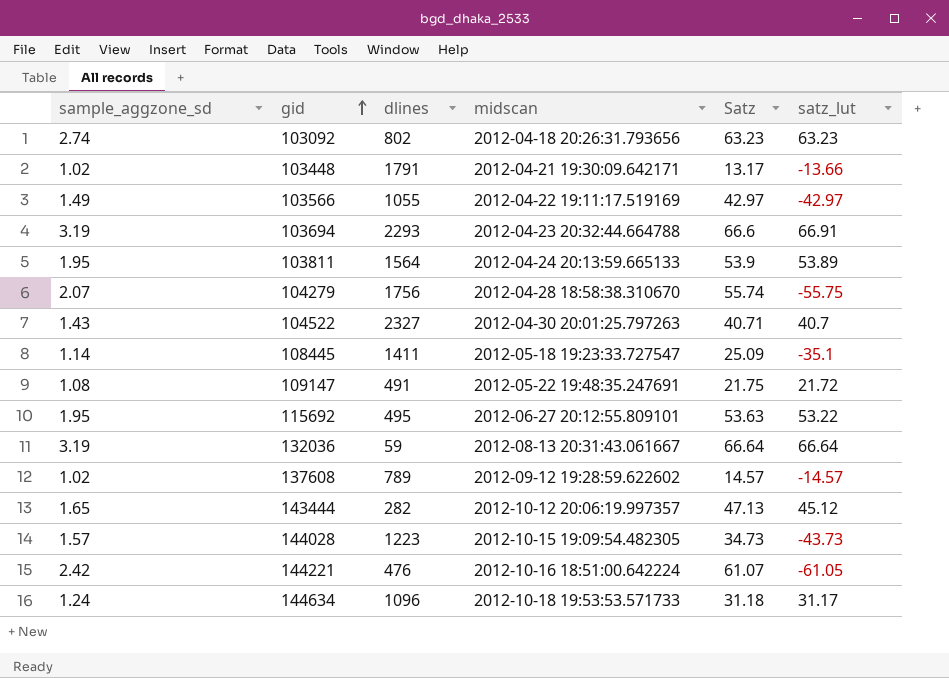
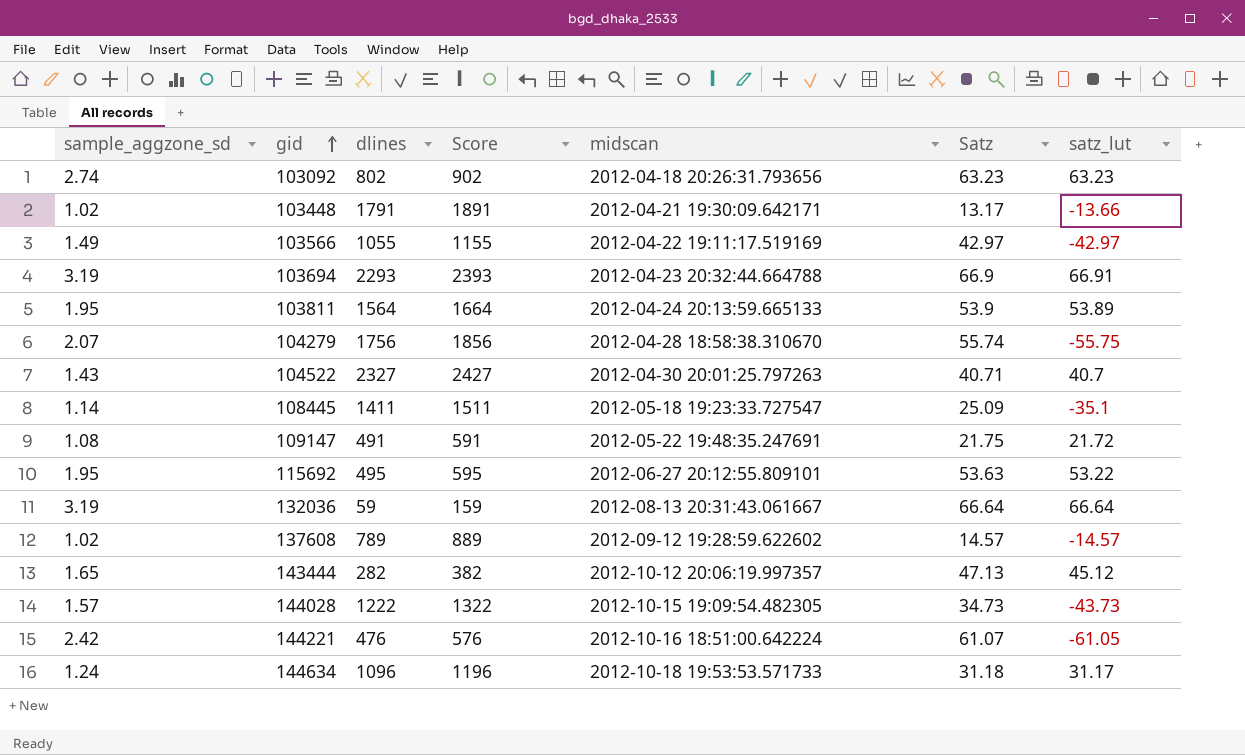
column Score | formula: none -> [dlines] + 100
103694 | Satz: 66.6 -> 66.9
144028 | dlines: 1223 -> 1222

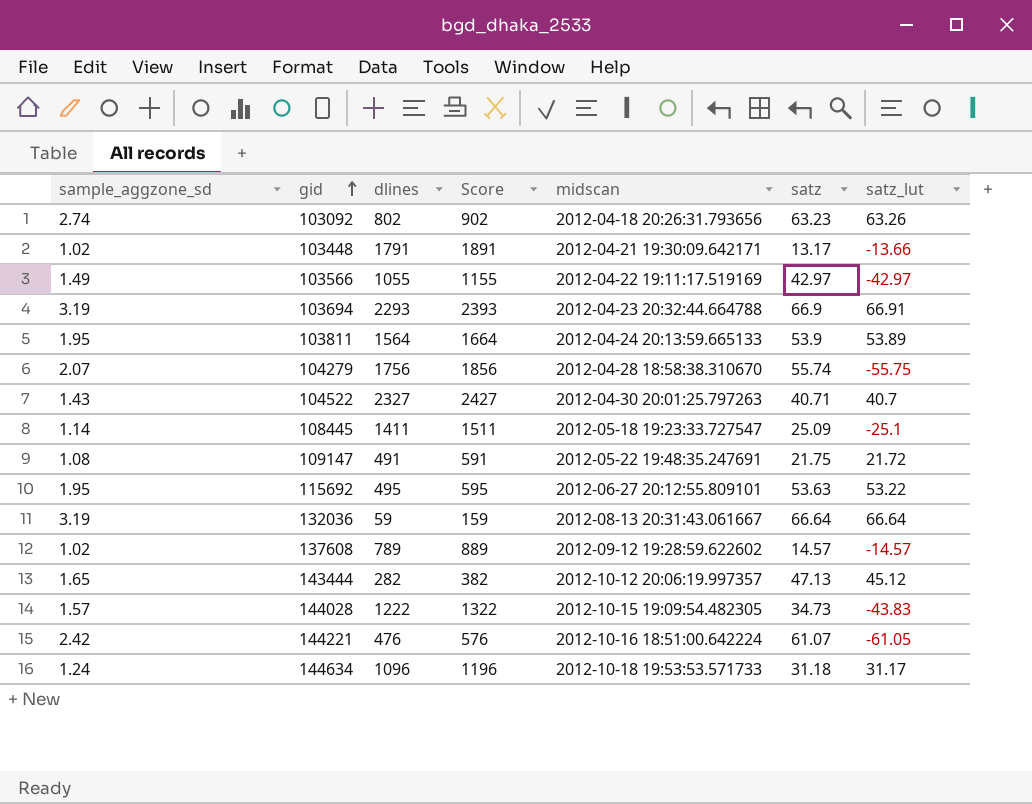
column name: Satz -> satz
103092 | satz_lut: 63.23 -> 63.26
108445 | satz_lut: -35.1 -> -25.1
144028 | satz_lut: -43.73 -> -43.83

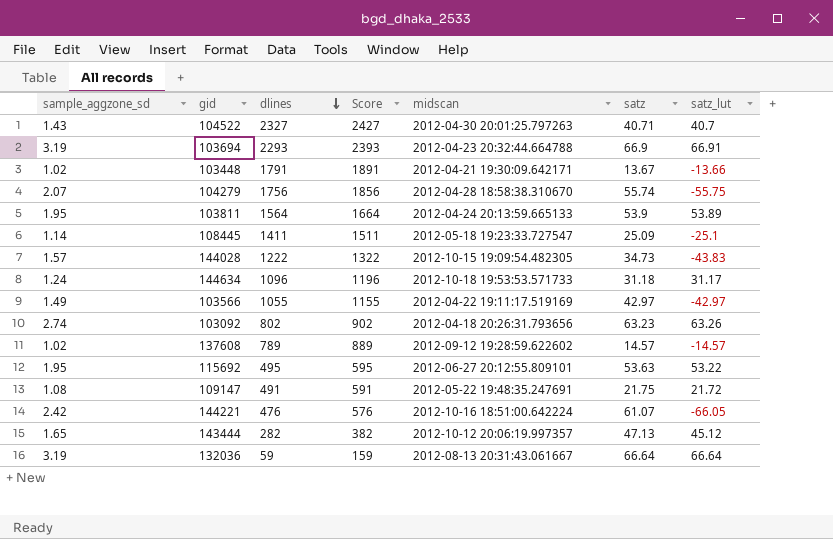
row order: gid ascending -> dlines descending
103448 | satz: 13.17 -> 13.67
144221 | satz_lut: -61.05 -> -66.05

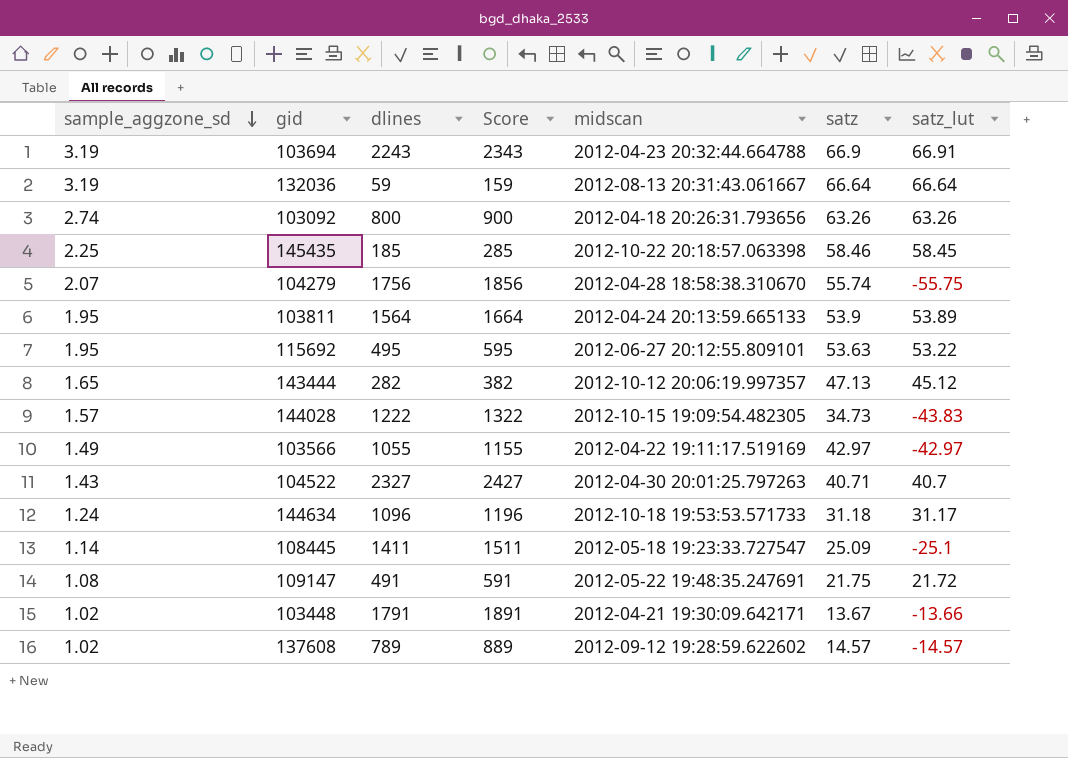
row order: dlines descending -> sample_aggzone_sd descending
row 144221: 2.42 | 476 | 576 | 2012-10-16 18:51:00.642224 | 61.07 | -66.05 -> none
103694 | dlines: 2293 -> 2243
103694 | Score: 2393 -> 2343
103092 | dlines: 802 -> 800
103092 | Score: 902 -> 900
103092 | satz: 63.23 -> 63.26
row 145435: none -> 2.25 | 185 | 285 | 2012-10-22 20:18:57.063398 | 58.46 | 58.45

